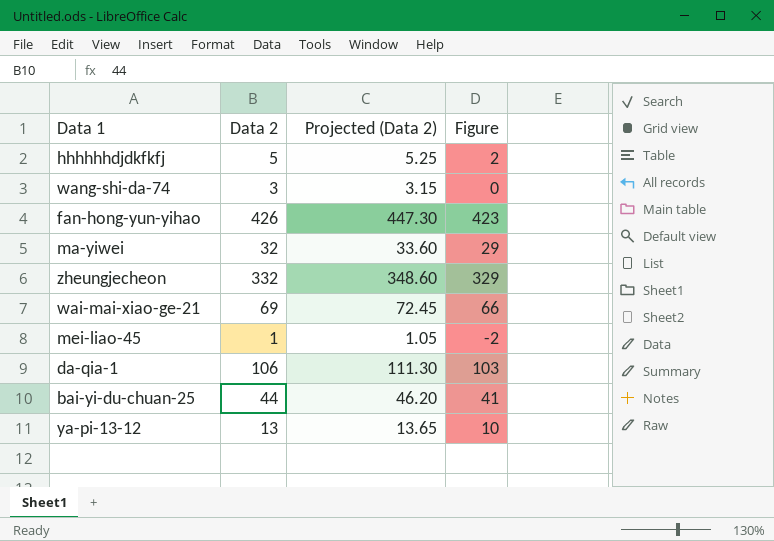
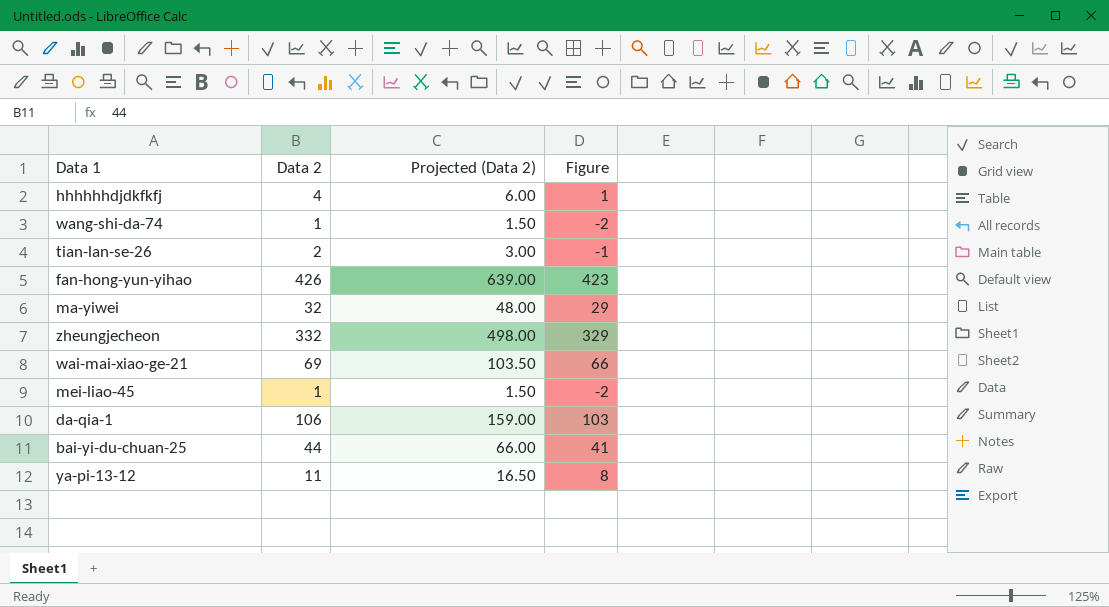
column Projected (Data 2) | formula: [Data 2] * 1.05 -> [Data 2] * 1.5
hhhhhhdjdkfkfj | Data 2: 5 -> 4
hhhhhhdjdkfkfj | Figure: 2 -> 1
wang-shi-da-74 | Data 2: 3 -> 1
wang-shi-da-74 | Figure: 0 -> -2
row tian-lan-se-26: none -> 2 | 3.00 | -1
ya-pi-13-12 | Data 2: 13 -> 11
ya-pi-13-12 | Figure: 10 -> 8

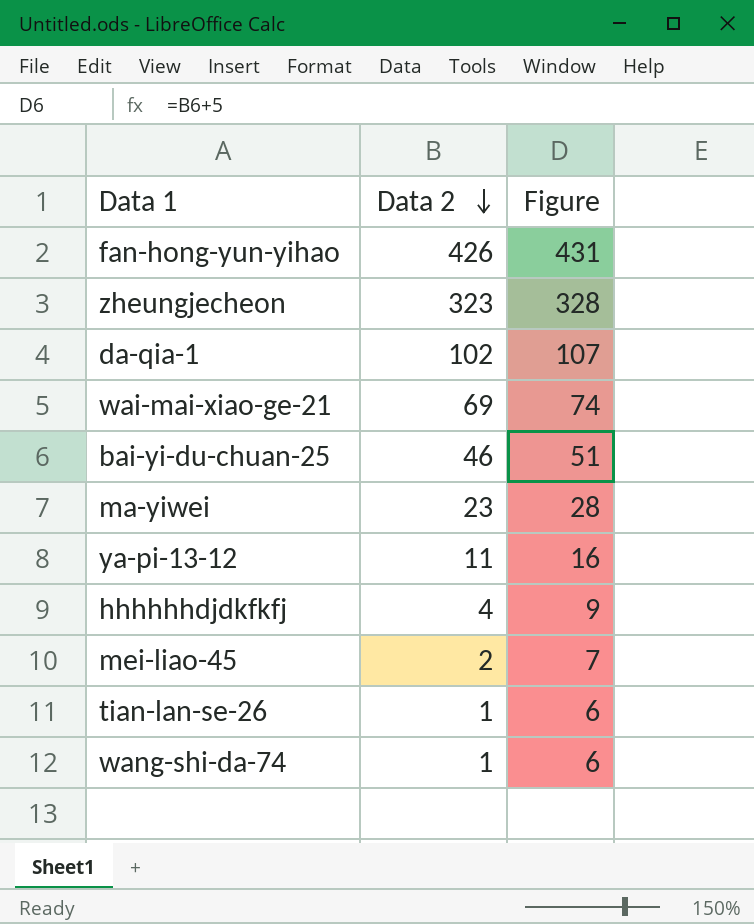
row order: none -> Data 2 descending
column Projected (Data 2) | formula: [Data 2] * 1.5 -> none
column Figure | formula: [Data 2] - 3 -> [Data 2] + 5
zheungjecheon | Data 2: 332 -> 323
da-qia-1 | Data 2: 106 -> 102
bai-yi-du-chuan-25 | Data 2: 44 -> 46
ma-yiwei | Data 2: 32 -> 23
mei-liao-45 | Data 2: 1 -> 2
tian-lan-se-26 | Data 2: 2 -> 1

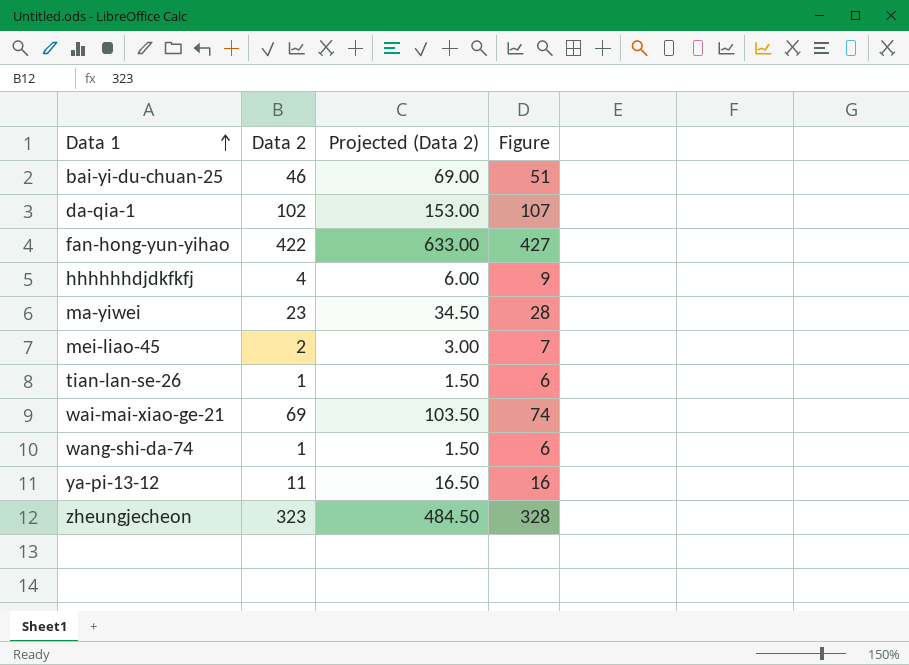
row order: Data 2 descending -> Data 1 ascending
column Projected (Data 2) | formula: none -> [Data 2] * 1.5
fan-hong-yun-yihao | Data 2: 426 -> 422
fan-hong-yun-yihao | Figure: 431 -> 427

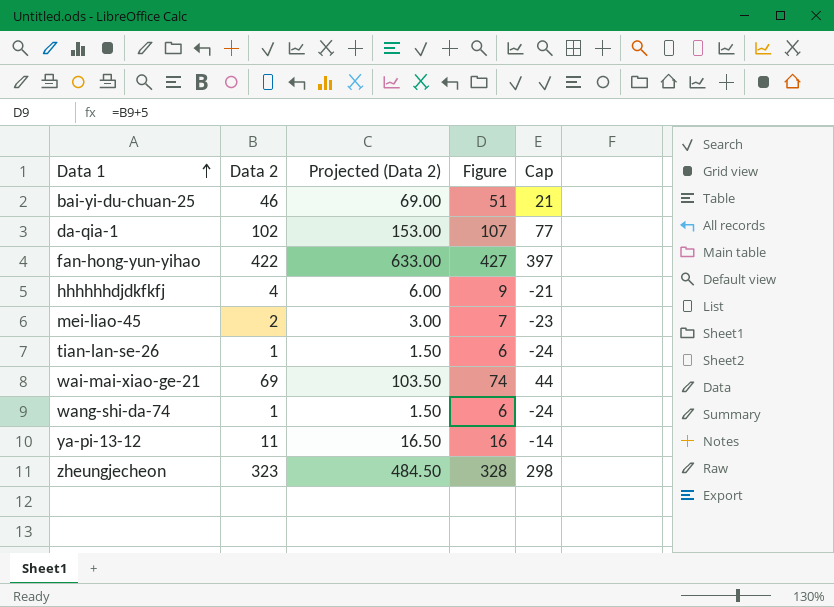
column Cap | formula: none -> [Data 2] - 25
row ma-yiwei: 23 | 34.50 | 28 -> none

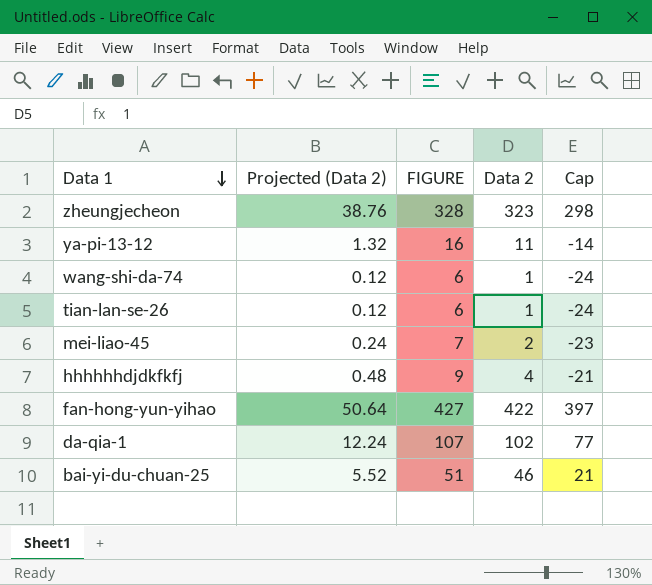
row order: Data 1 ascending -> Data 1 descending
column Projected (Data 2) | formula: [Data 2] * 1.5 -> [Data 2] * 0.12
column name: Figure -> FIGURE
column Data 2 | position: 2 -> 4
row wai-mai-xiao-ge-21: 69 | 103.50 | 74 | 44 -> none

